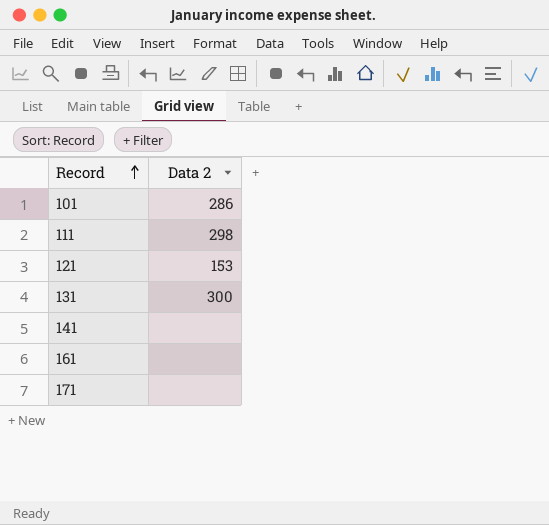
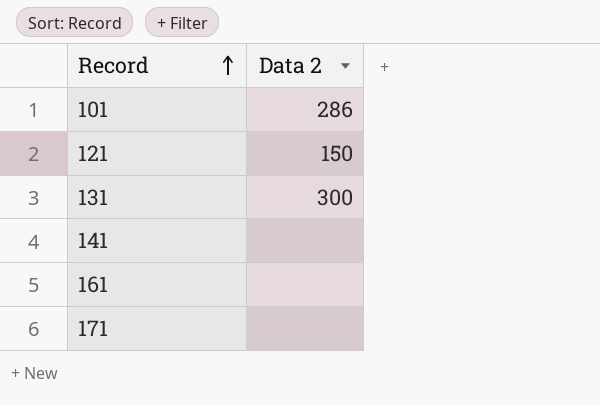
row 111: 298 -> none
121 | Data 2: 153 -> 150

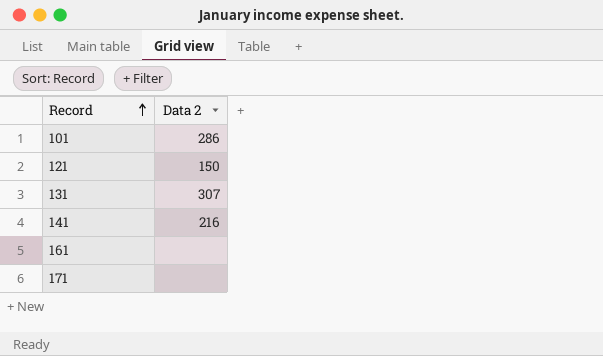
131 | Data 2: 300 -> 307
141 | Data 2: none -> 216

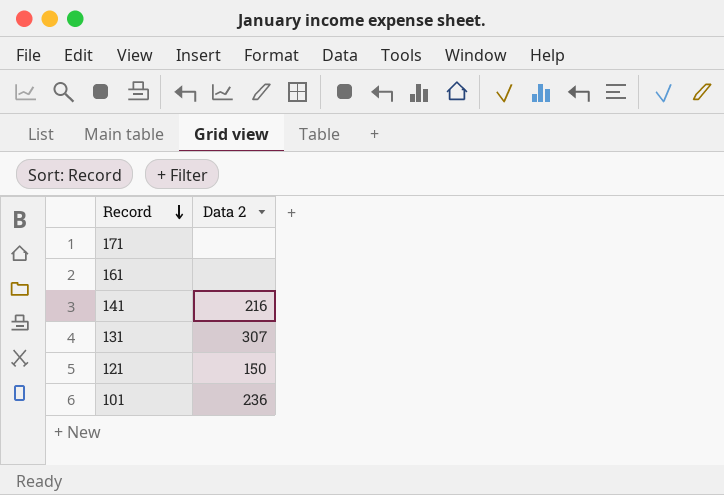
row order: Record ascending -> Record descending
101 | Data 2: 286 -> 236

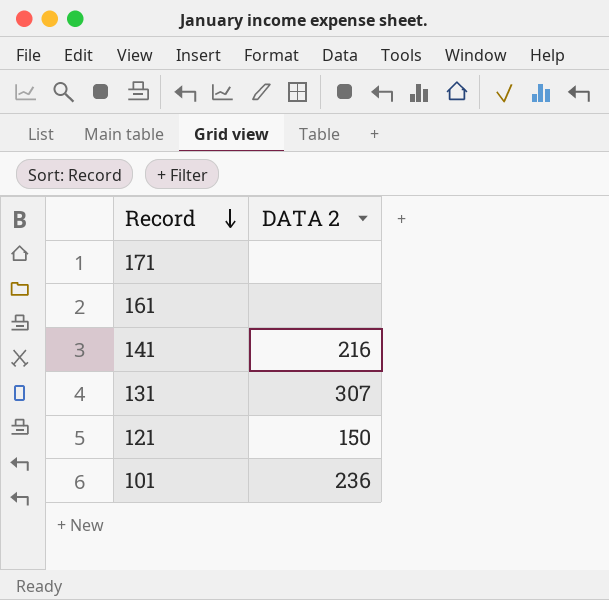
column name: Data 2 -> DATA 2

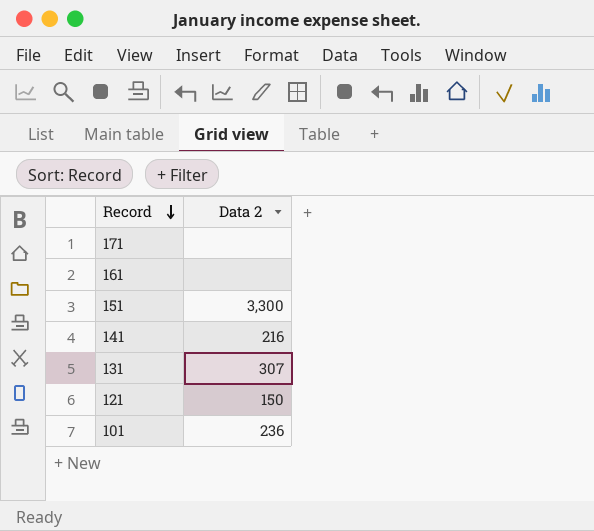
column name: DATA 2 -> Data 2
row 151: none -> 3,300

